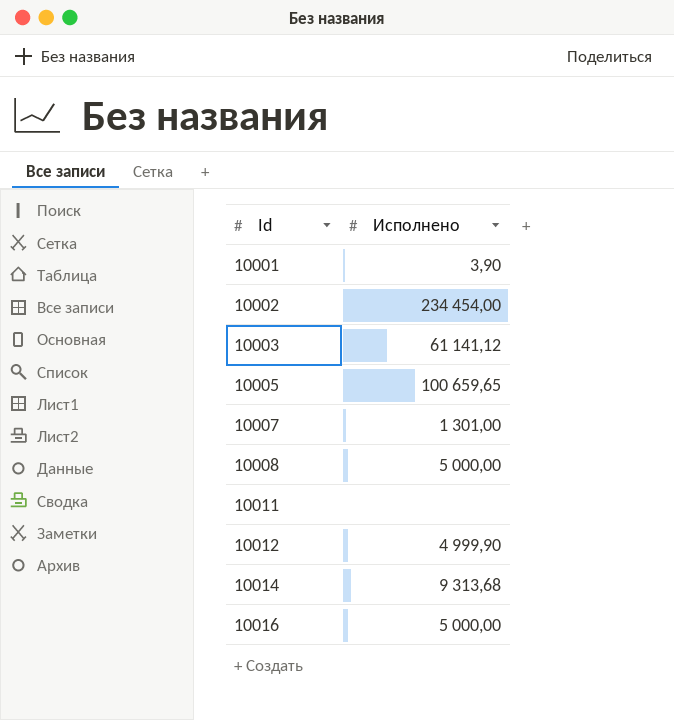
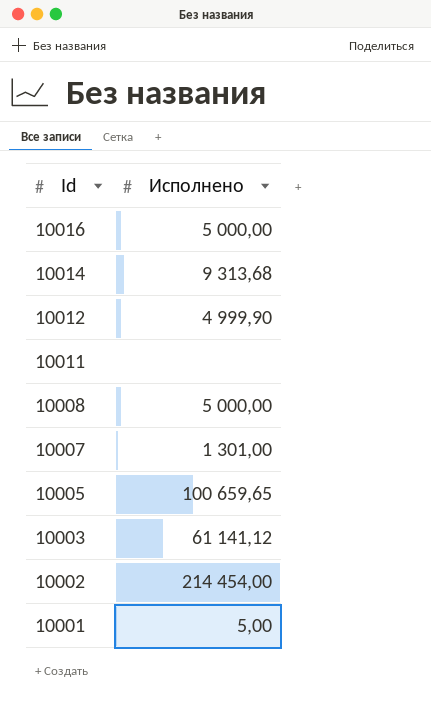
row order: Id ascending -> Id descending
10002 | Исполнено: 234 454,00 -> 214 454,00
10001 | Исполнено: 3,90 -> 5,00

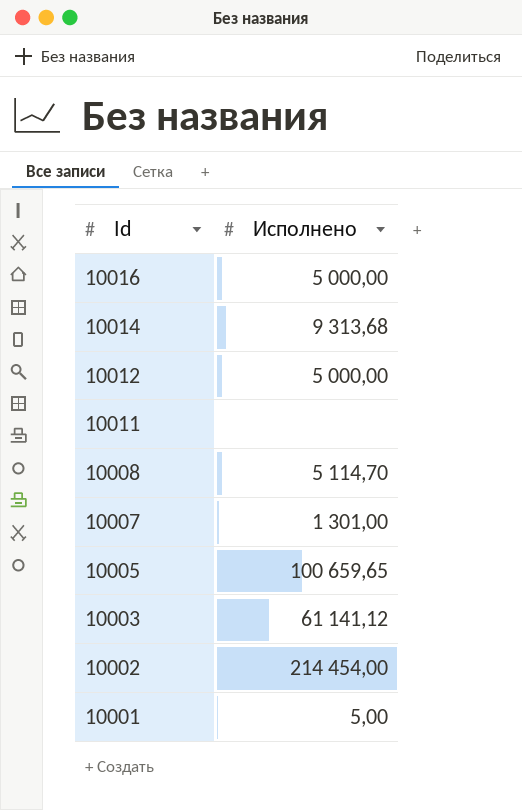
10012 | Исполнено: 4 999,90 -> 5 000,00
10008 | Исполнено: 5 000,00 -> 5 114,70

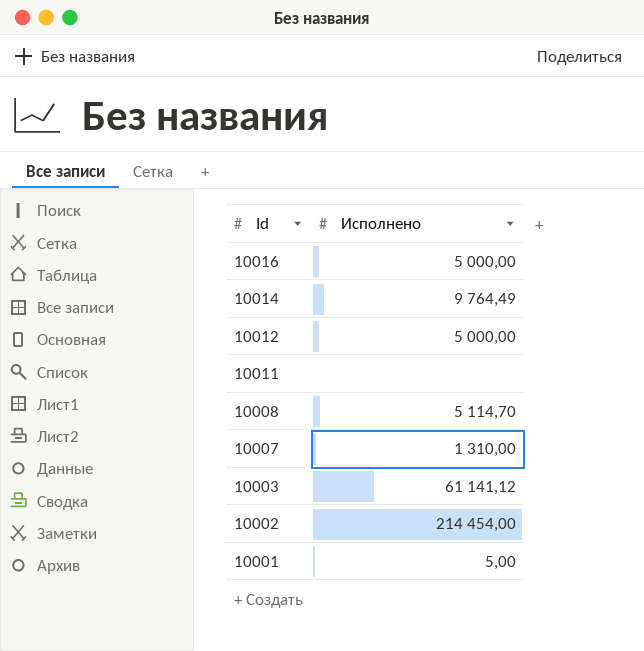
row 10005: 100 659,65 -> none
10014 | Исполнено: 9 313,68 -> 9 764,49
10007 | Исполнено: 1 301,00 -> 1 310,00

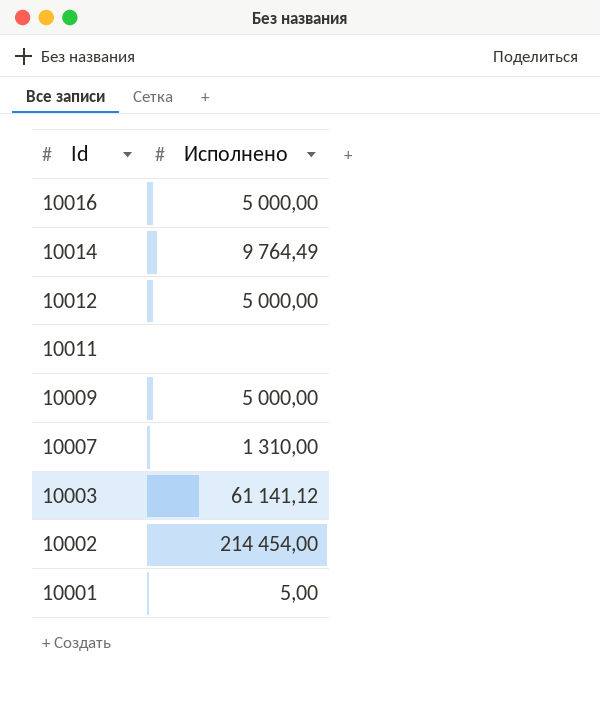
row 10008: 5 114,70 -> none
row 10009: none -> 5 000,00

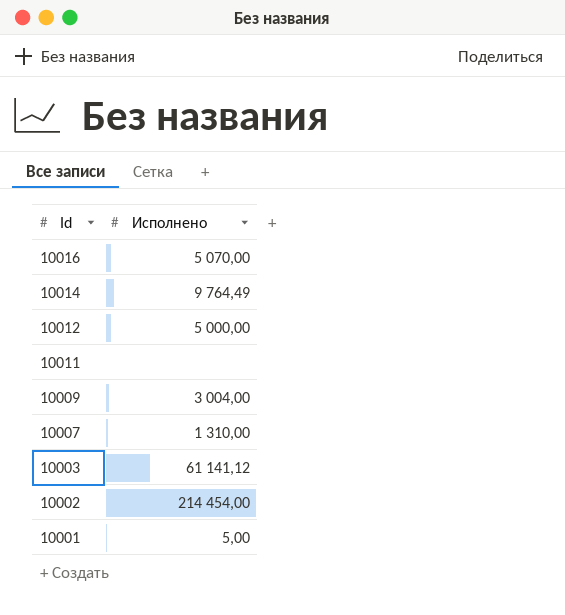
10016 | Исполнено: 5 000,00 -> 5 070,00
10009 | Исполнено: 5 000,00 -> 3 004,00

